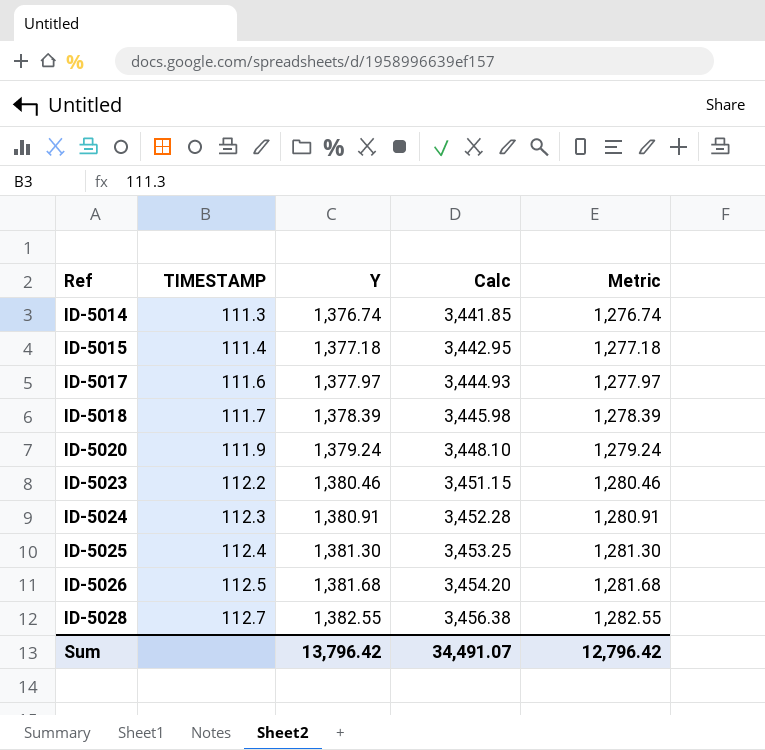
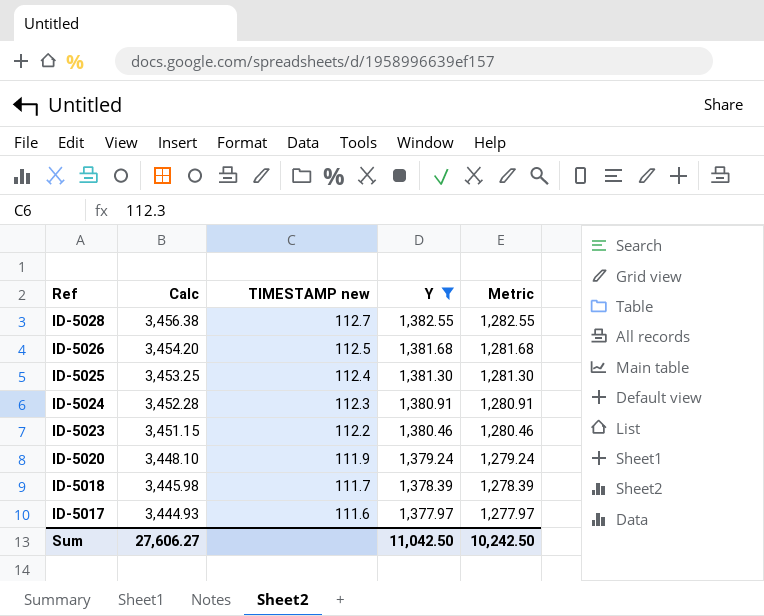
filter: none -> Y >= 1,377.97
row order: Ref ascending -> Ref descending
column Calc | position: 4 -> 2
column name: TIMESTAMP -> TIMESTAMP new
Sum | Calc: 34,491.07 -> 27,606.27
Sum | Y: 13,796.42 -> 11,042.50
Sum | Metric: 12,796.42 -> 10,242.50

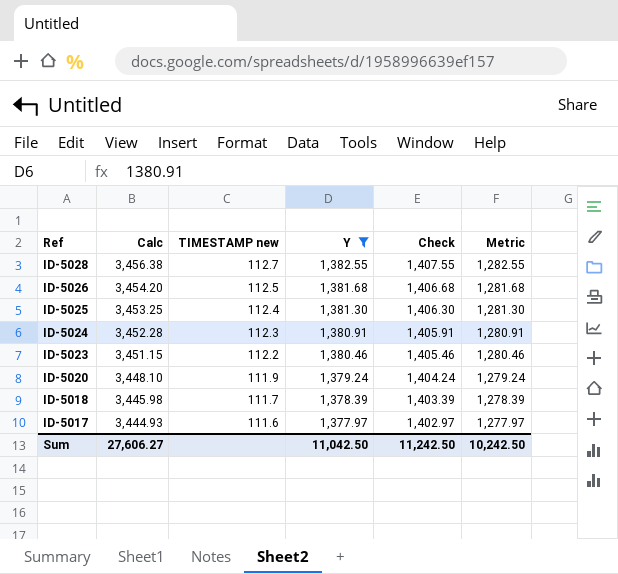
column Check | formula: none -> [Y] + 25

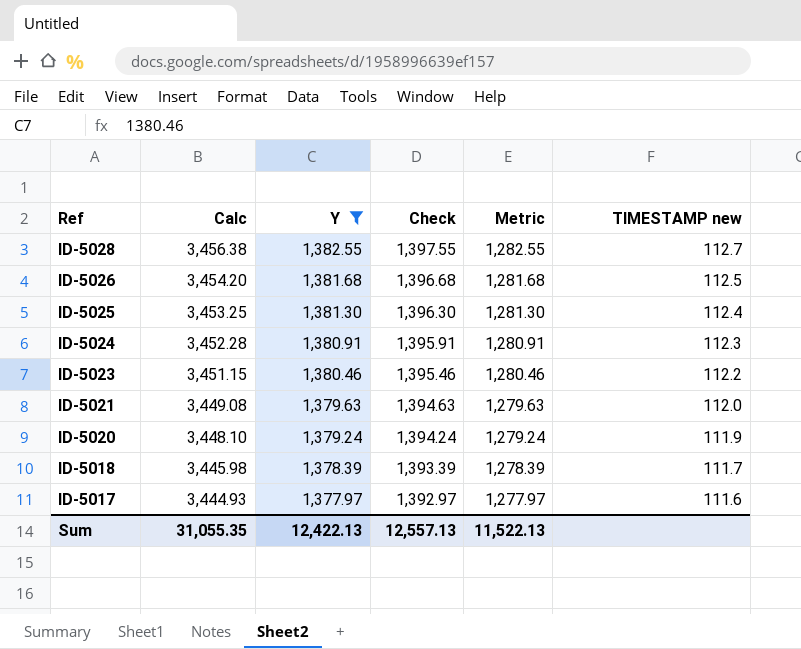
column Check | formula: [Y] + 25 -> [Y] + 15
column TIMESTAMP new | position: 3 -> 6
row ID-5021: none -> 3,449.08 | 1,379.63 | 1,394.63 | 1,279.63 | 112.0
Sum | Calc: 27,606.27 -> 31,055.35
Sum | Y: 11,042.50 -> 12,422.13
Sum | Check: 11,242.50 -> 12,557.13
Sum | Metric: 10,242.50 -> 11,522.13

